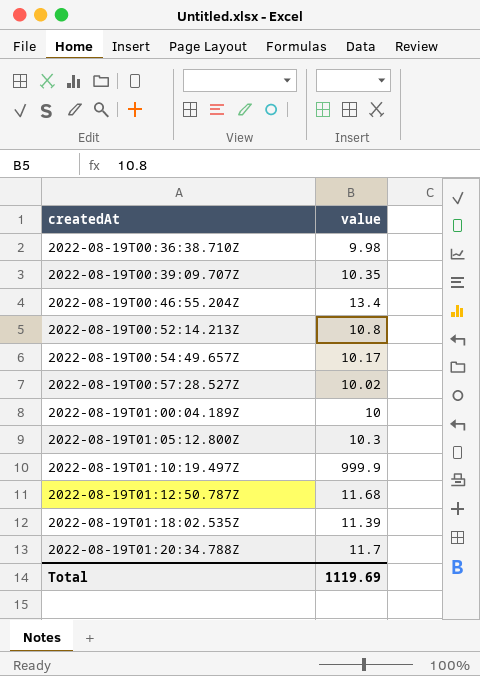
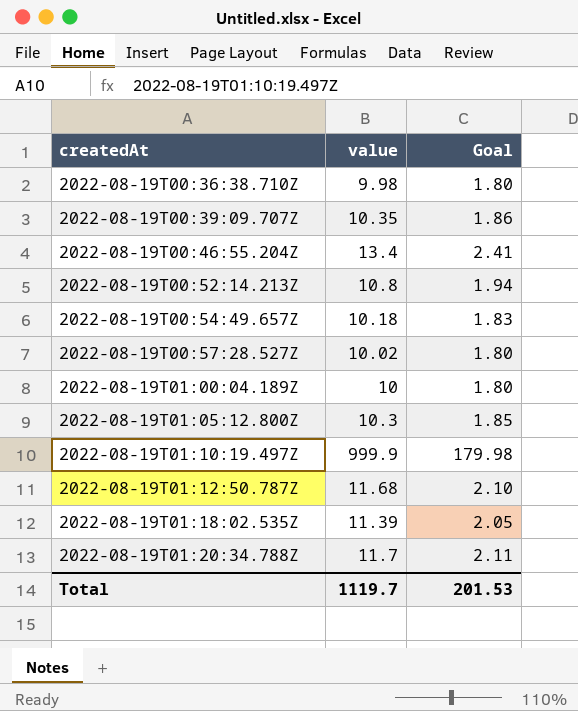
column Goal | formula: none -> [value] * 0.18
2022-08-19T00:54:49.657Z | value: 10.17 -> 10.18
Total | value: 1119.69 -> 1119.7

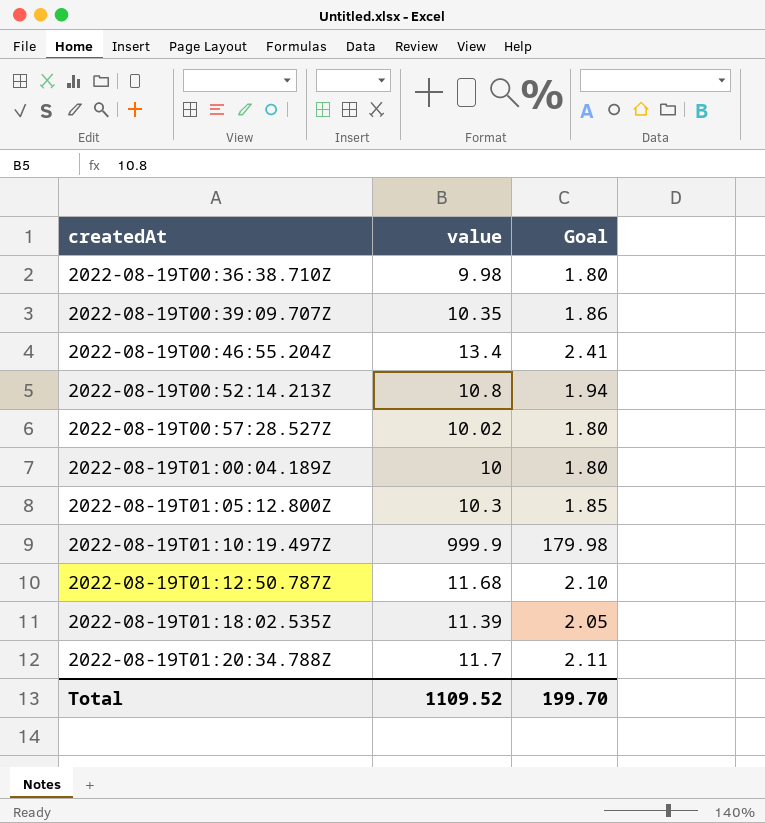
row 2022-08-19T00:54:49.657Z: 10.18 | 1.83 -> none
Total | value: 1119.7 -> 1109.52
Total | Goal: 201.53 -> 199.70

